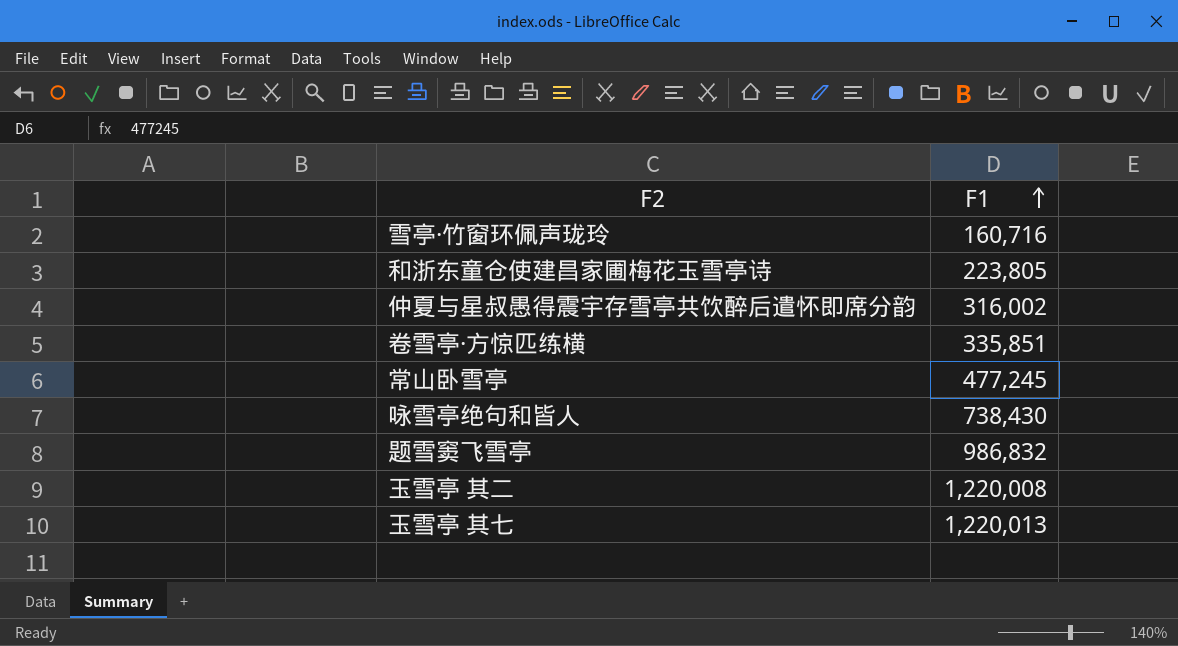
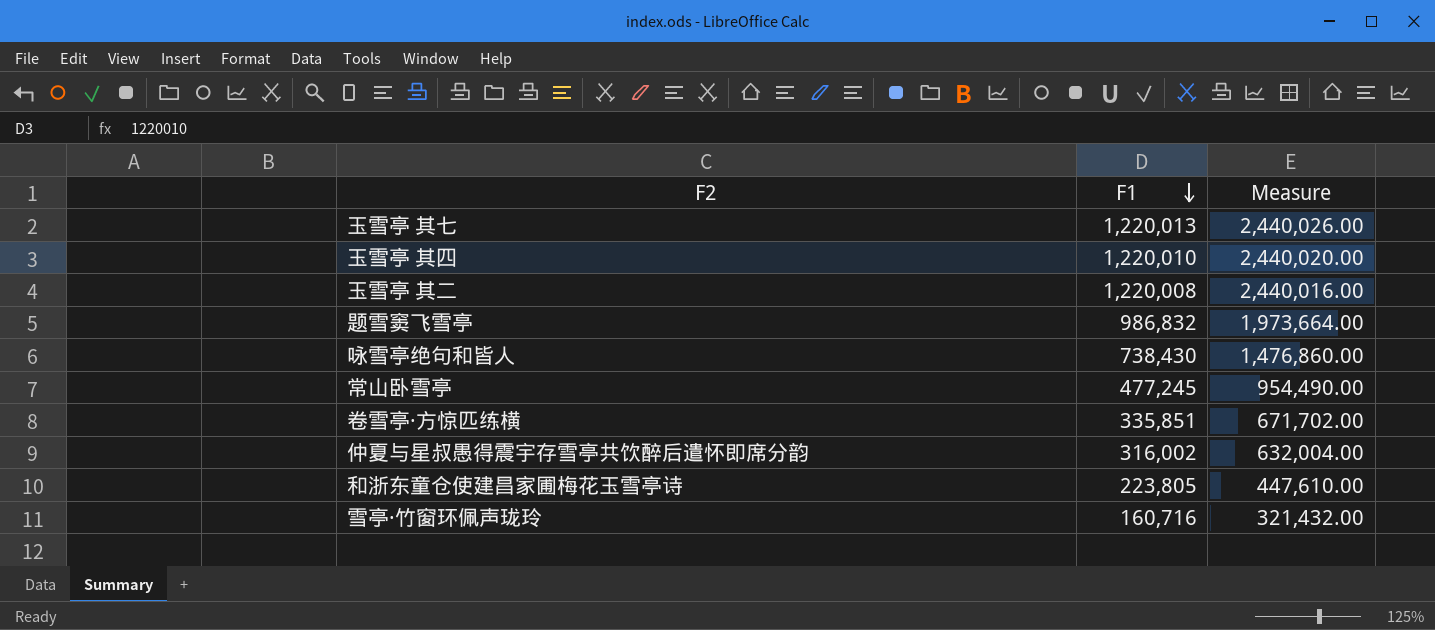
row order: F1 ascending -> F1 descending
column Measure | formula: none -> [F1] * 2
row 玉雪亭 其四: none -> 1,220,010 | 2,440,020.00

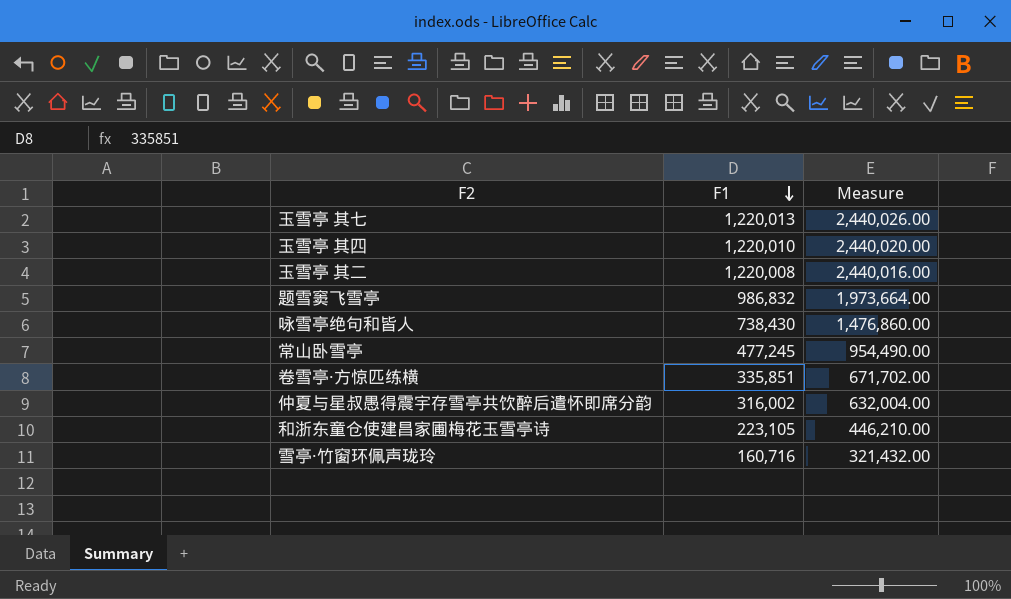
和浙东童仓使建昌家圃梅花玉雪亭诗 | F1: 223,805 -> 223,105
和浙东童仓使建昌家圃梅花玉雪亭诗 | Measure: 447,610.00 -> 446,210.00

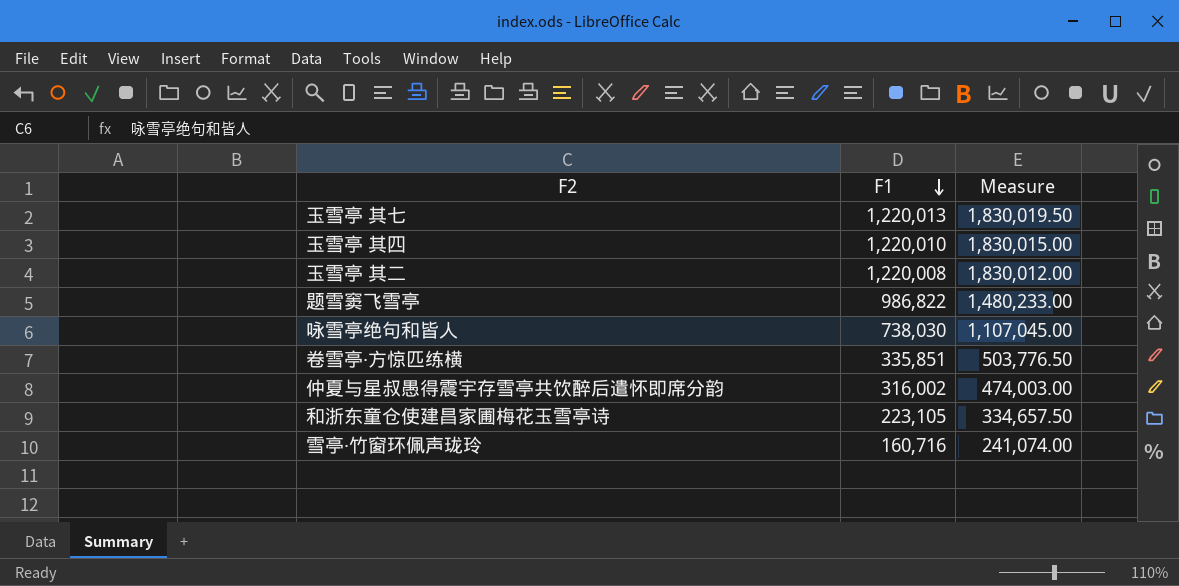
column Measure | formula: [F1] * 2 -> [F1] * 1.5
row 常山卧雪亭: 477,245 | 954,490.00 -> none
题雪窦飞雪亭 | F1: 986,832 -> 986,822
咏雪亭绝句和皆人 | F1: 738,430 -> 738,030

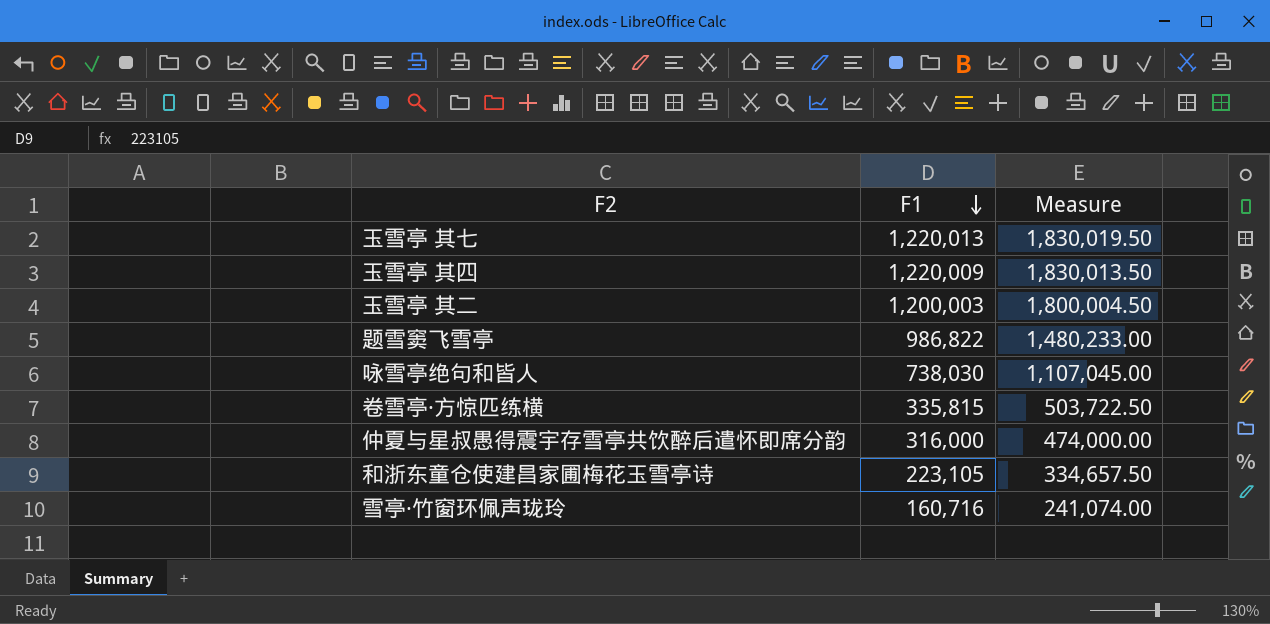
玉雪亭 其四 | F1: 1,220,010 -> 1,220,009
玉雪亭 其四 | Measure: 1,830,015.00 -> 1,830,013.50
玉雪亭 其二 | F1: 1,220,008 -> 1,200,003
玉雪亭 其二 | Measure: 1,830,012.00 -> 1,800,004.50
卷雪亭·方惊匹练横 | F1: 335,851 -> 335,815
卷雪亭·方惊匹练横 | Measure: 503,776.50 -> 503,722.50
仲夏与星叔愚得震宇存雪亭共饮醉后遣怀即席分韵 | F1: 316,002 -> 316,000
仲夏与星叔愚得震宇存雪亭共饮醉后遣怀即席分韵 | Measure: 474,003.00 -> 474,000.00

